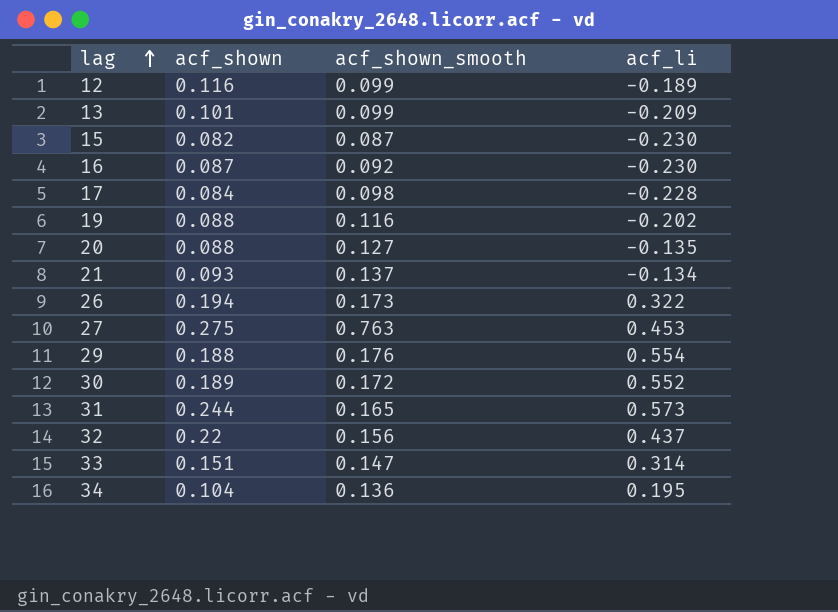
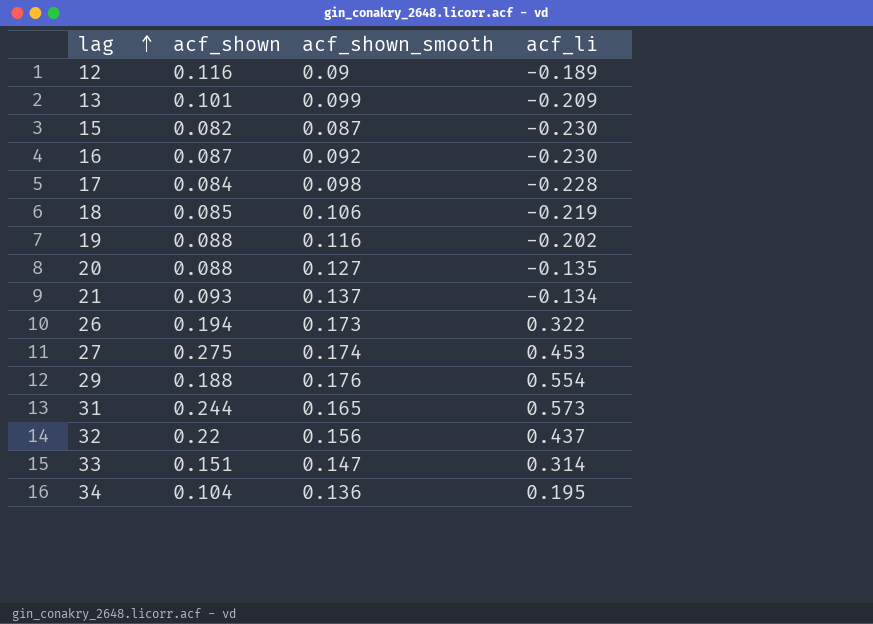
row 30: 0.189 | 0.172 | 0.552 -> none
12 | acf_shown_smooth: 0.099 -> 0.09
row 18: none -> 0.085 | 0.106 | -0.219
27 | acf_shown_smooth: 0.763 -> 0.174

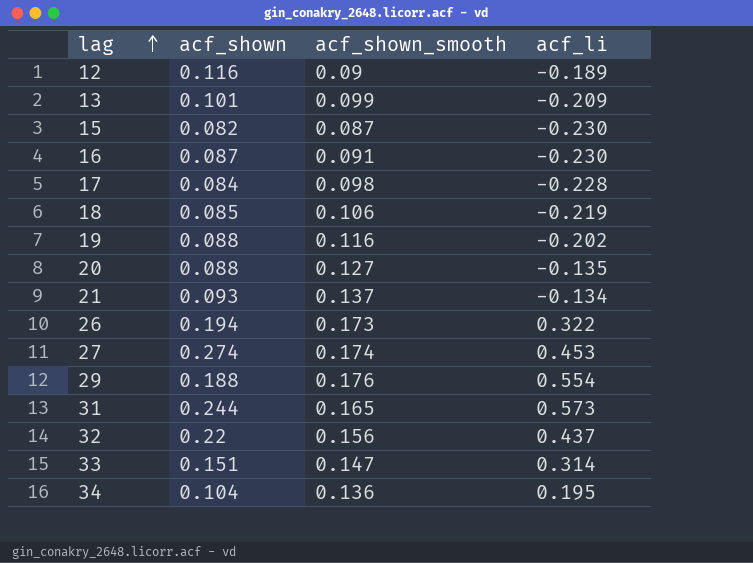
16 | acf_shown_smooth: 0.092 -> 0.091
27 | acf_shown: 0.275 -> 0.274

